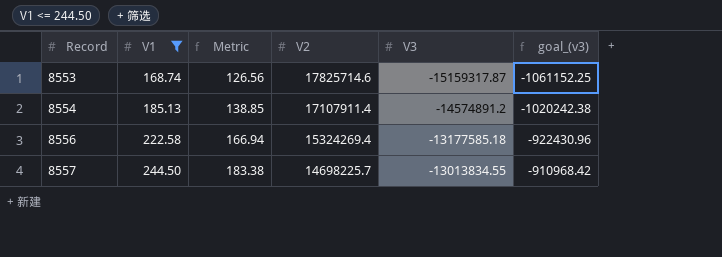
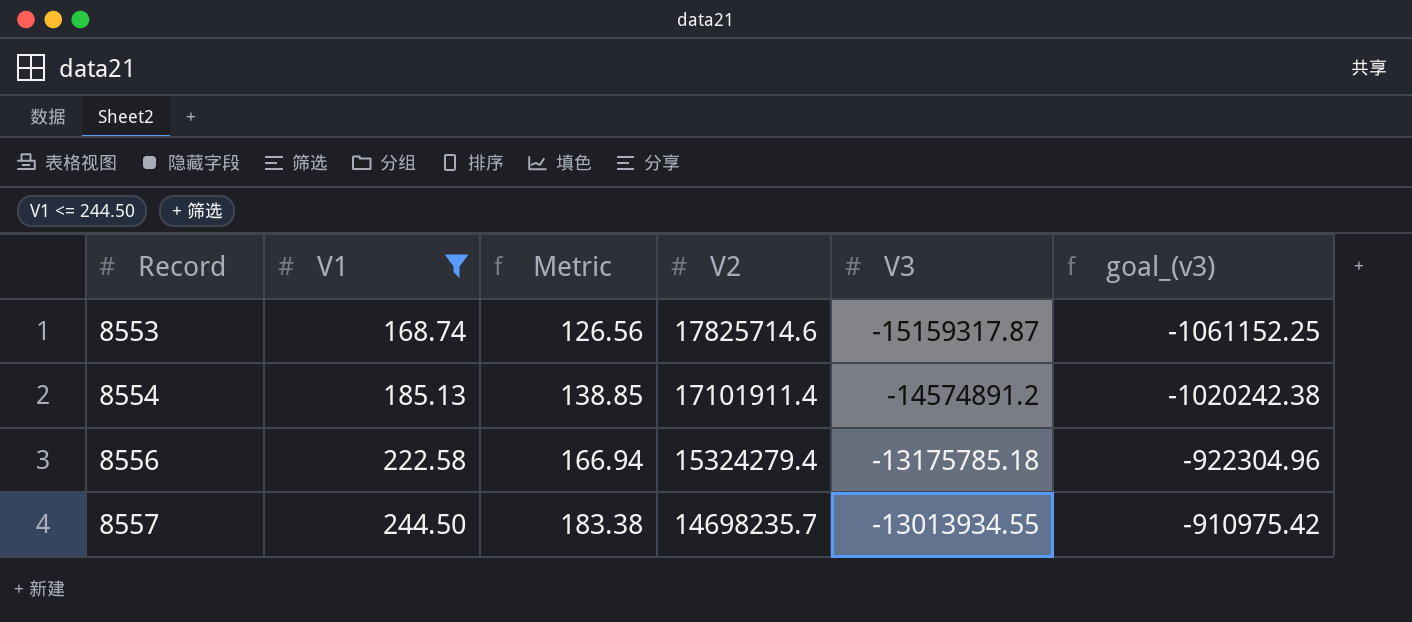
8554 | V2: 17107911.4 -> 17101911.4
8556 | V2: 15324269.4 -> 15324279.4
8556 | V3: -13177585.18 -> -13175785.18
8556 | goal_(v3): -922430.96 -> -922304.96
8557 | V2: 14698225.7 -> 14698235.7
8557 | V3: -13013834.55 -> -13013934.55
8557 | goal_(v3): -910968.42 -> -910975.42

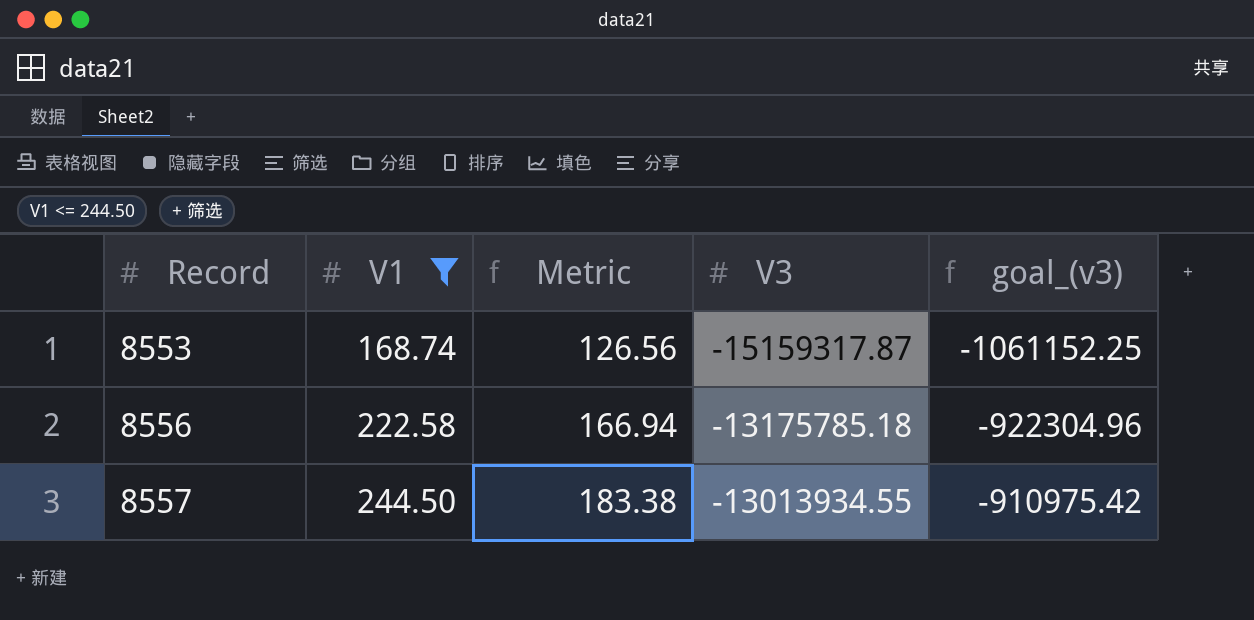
column V2 | position: 4 -> none
row 8554: 185.13 | 138.85 | 17101911.4 | -14574891.2 | -1020242.38 -> none

